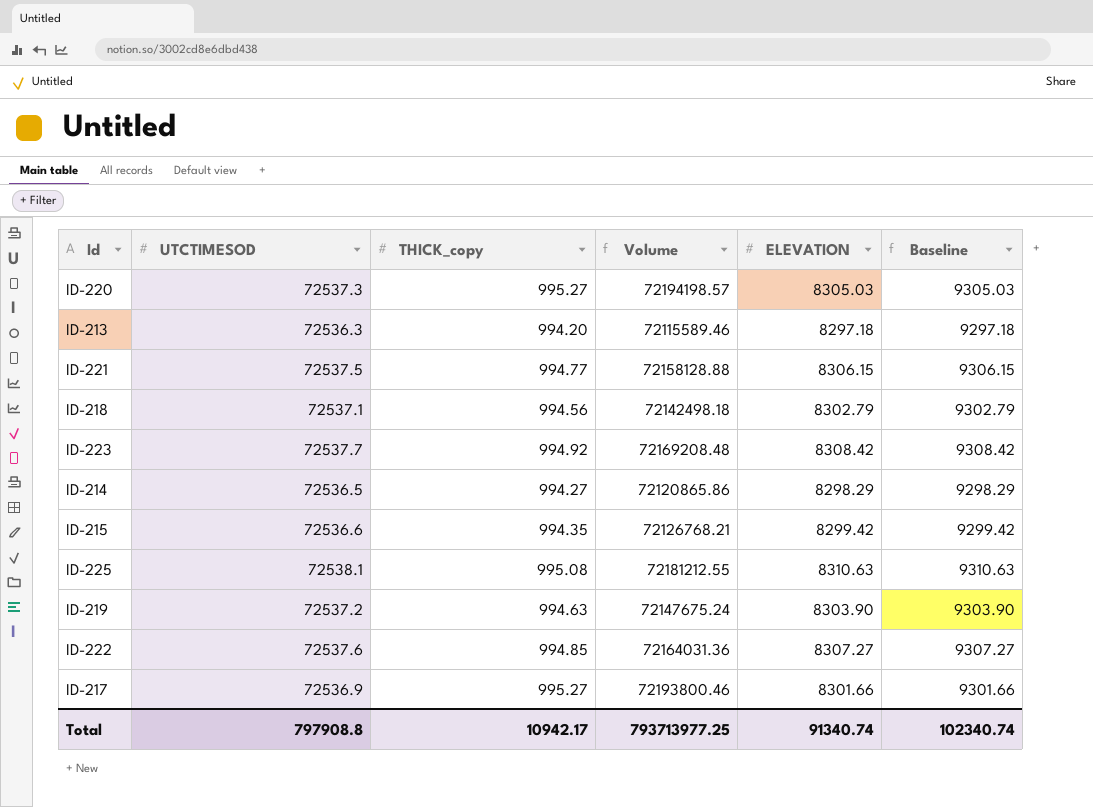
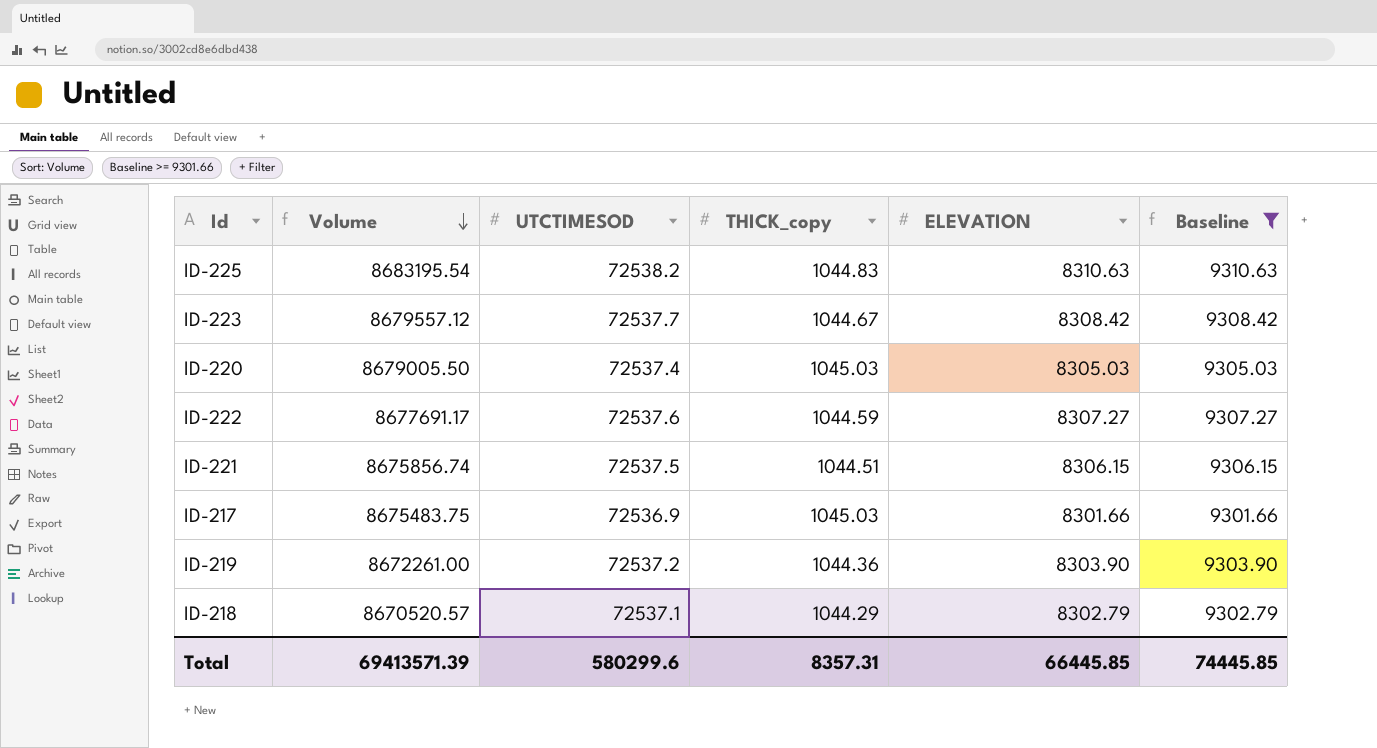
filter: none -> Baseline >= 9301.66
row order: none -> Volume descending
column Volume | formula: [UTCTIMESOD] * [THICK_copy] -> [THICK_copy] * [ELEVATION]
column Volume | position: 4 -> 2
ID-225 | UTCTIMESOD: 72538.1 -> 72538.2
ID-225 | THICK_copy: 995.08 -> 1044.83
ID-223 | THICK_copy: 994.92 -> 1044.67
ID-220 | UTCTIMESOD: 72537.3 -> 72537.4
ID-220 | THICK_copy: 995.27 -> 1045.03
ID-222 | THICK_copy: 994.85 -> 1044.59
ID-221 | THICK_copy: 994.77 -> 1044.51
ID-217 | THICK_copy: 995.27 -> 1045.03
ID-219 | THICK_copy: 994.63 -> 1044.36
ID-218 | THICK_copy: 994.56 -> 1044.29
Total | Volume: 793713977.25 -> 69413571.39
Total | UTCTIMESOD: 797908.8 -> 580299.6
Total | THICK_copy: 10942.17 -> 8357.31
Total | ELEVATION: 91340.74 -> 66445.85
Total | Baseline: 102340.74 -> 74445.85

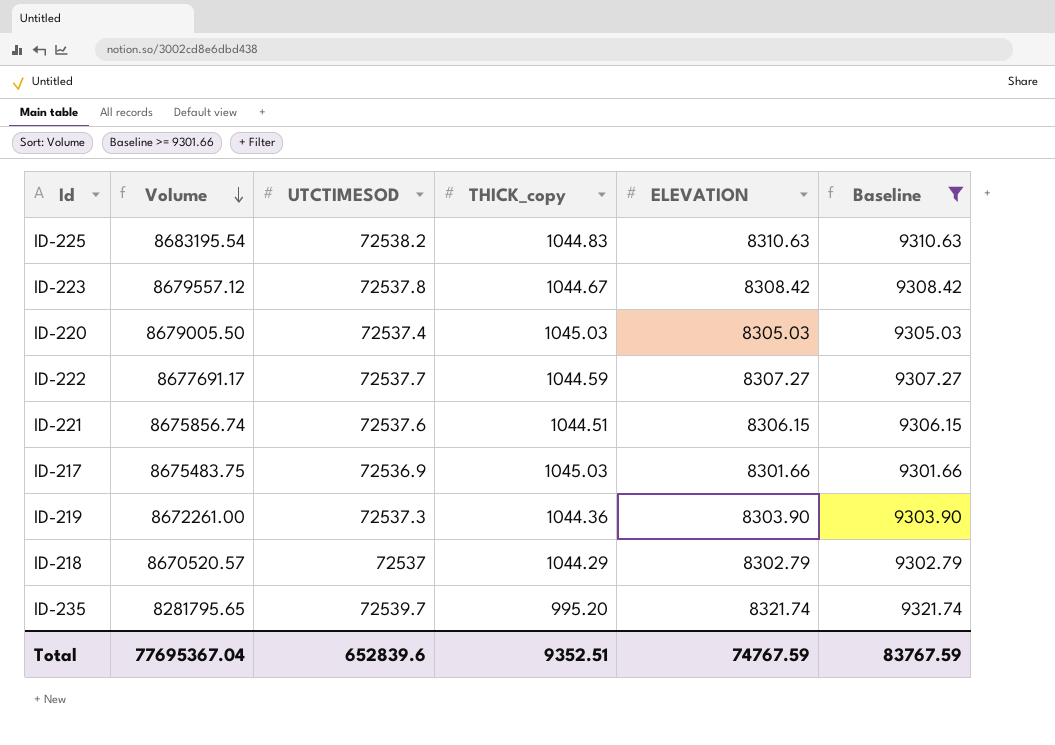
ID-223 | UTCTIMESOD: 72537.7 -> 72537.8
ID-222 | UTCTIMESOD: 72537.6 -> 72537.7
ID-221 | UTCTIMESOD: 72537.5 -> 72537.6
ID-219 | UTCTIMESOD: 72537.2 -> 72537.3
ID-218 | UTCTIMESOD: 72537.1 -> 72537
row ID-235: none -> 8281795.65 | 72539.7 | 995.20 | 8321.74 | 9321.74
Total | Volume: 69413571.39 -> 77695367.04
Total | UTCTIMESOD: 580299.6 -> 652839.6
Total | THICK_copy: 8357.31 -> 9352.51
Total | ELEVATION: 66445.85 -> 74767.59
Total | Baseline: 74445.85 -> 83767.59

